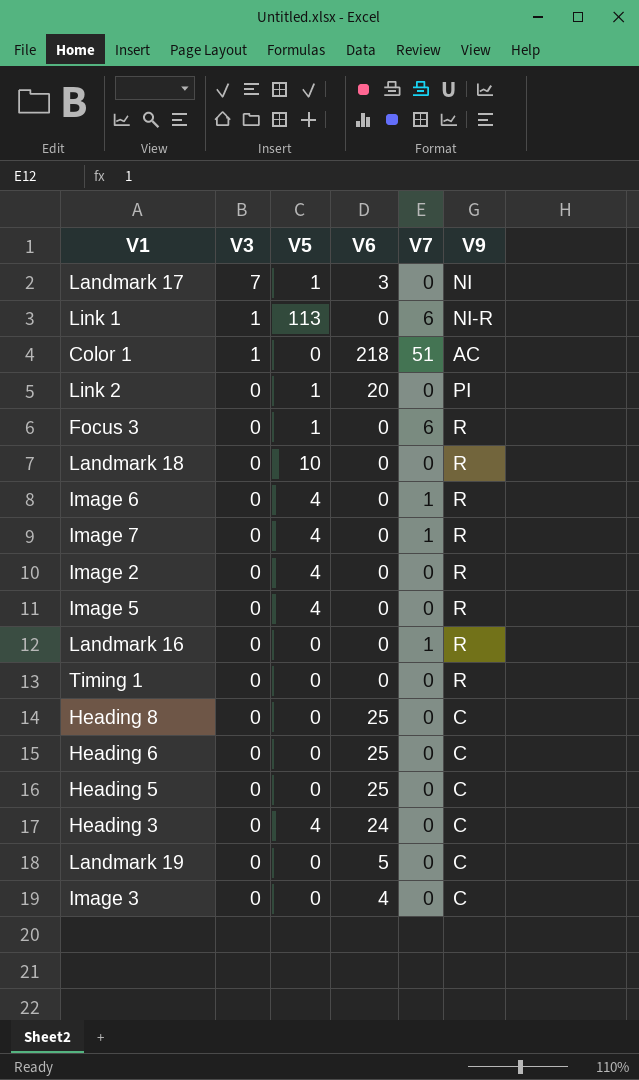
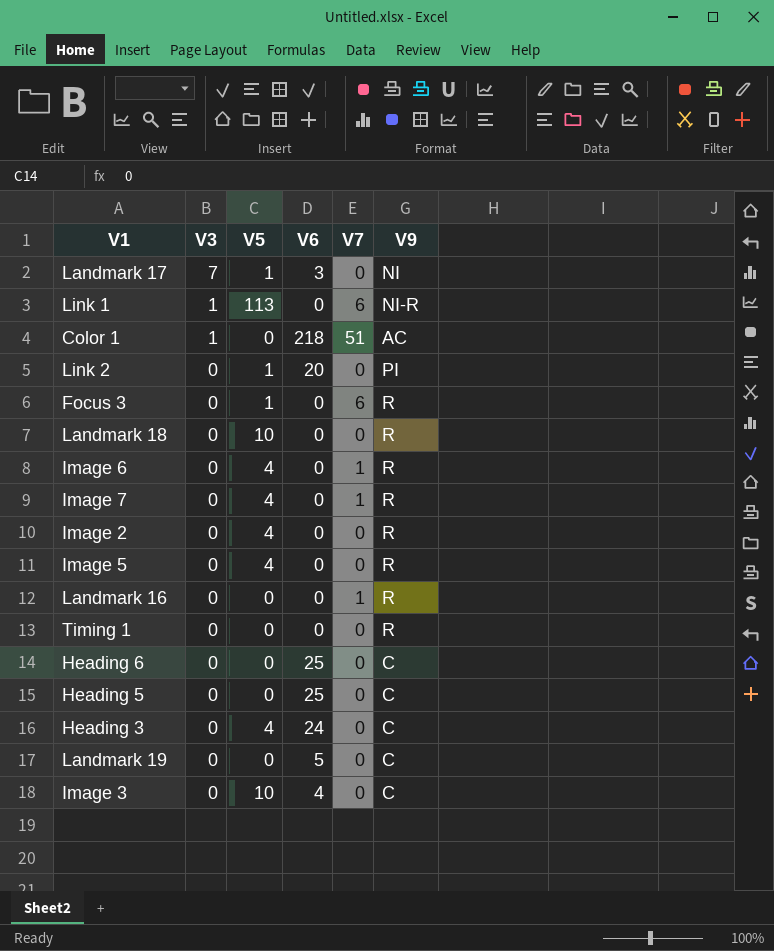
row Heading 8: 0 | 0 | 25 | 0 | C -> none
Image 3 | V5: 0 -> 10

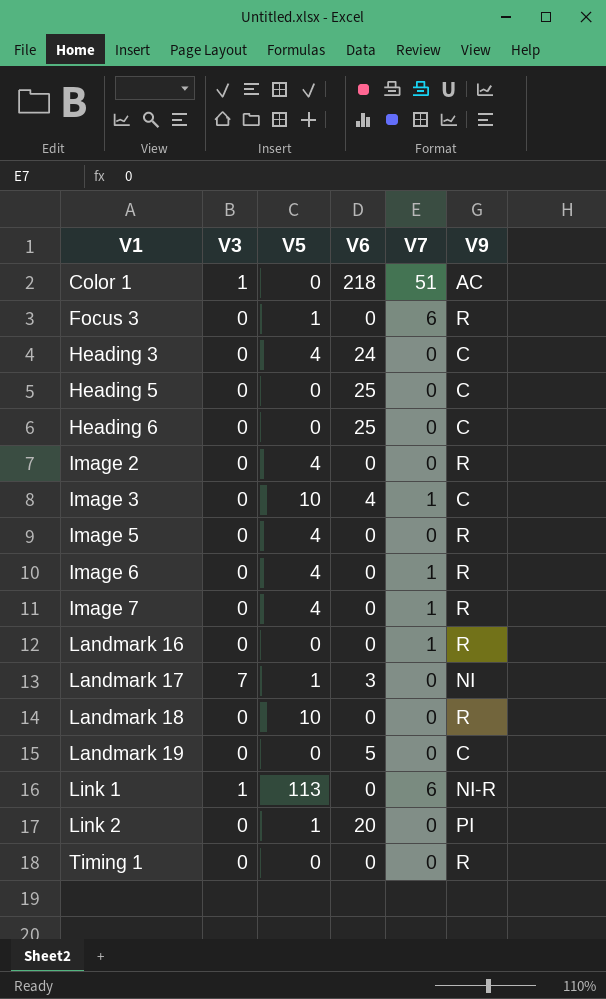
row order: V3 descending -> V1 ascending
Image 3 | V7: 0 -> 1

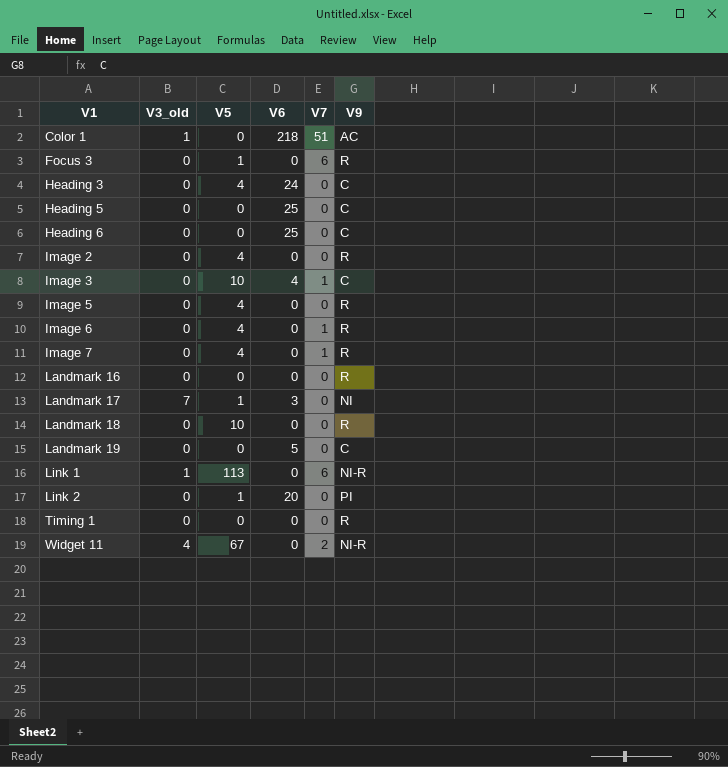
column name: V3 -> V3_old
Landmark 16 | V7: 1 -> 0
row Widget 11: none -> 4 | 67 | 0 | 2 | NI-R

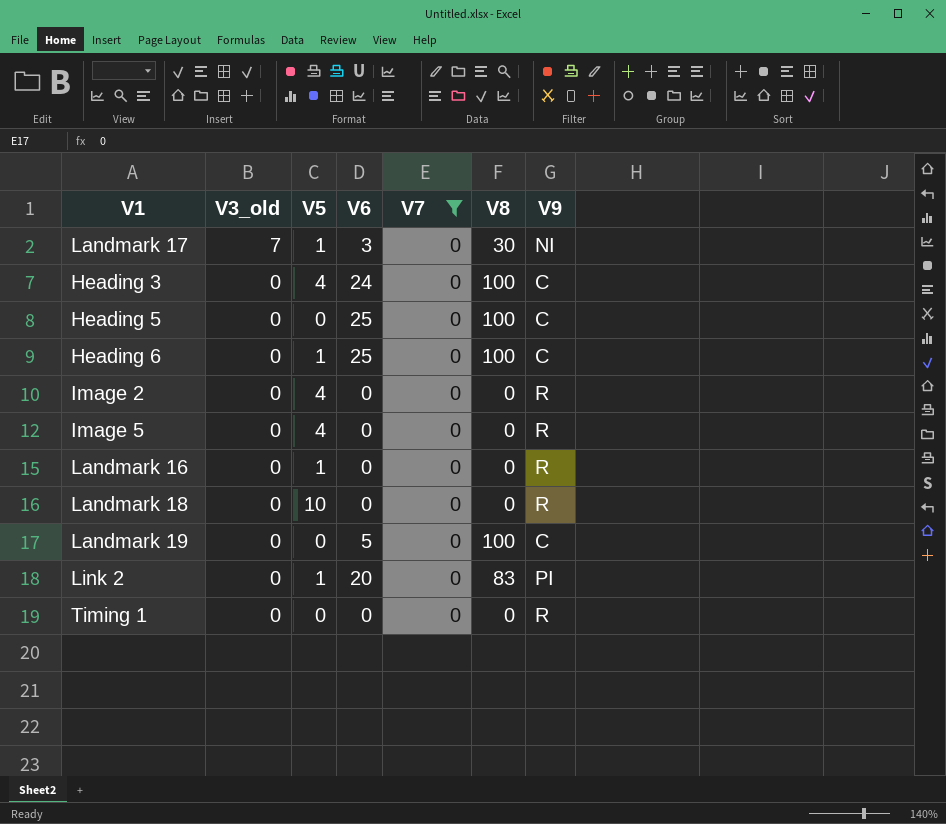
filter: none -> V7 = 0
row order: V1 ascending -> V3_old descending
column V8 | position: none -> 6
Heading 6 | V5: 0 -> 1
Landmark 16 | V5: 0 -> 1

